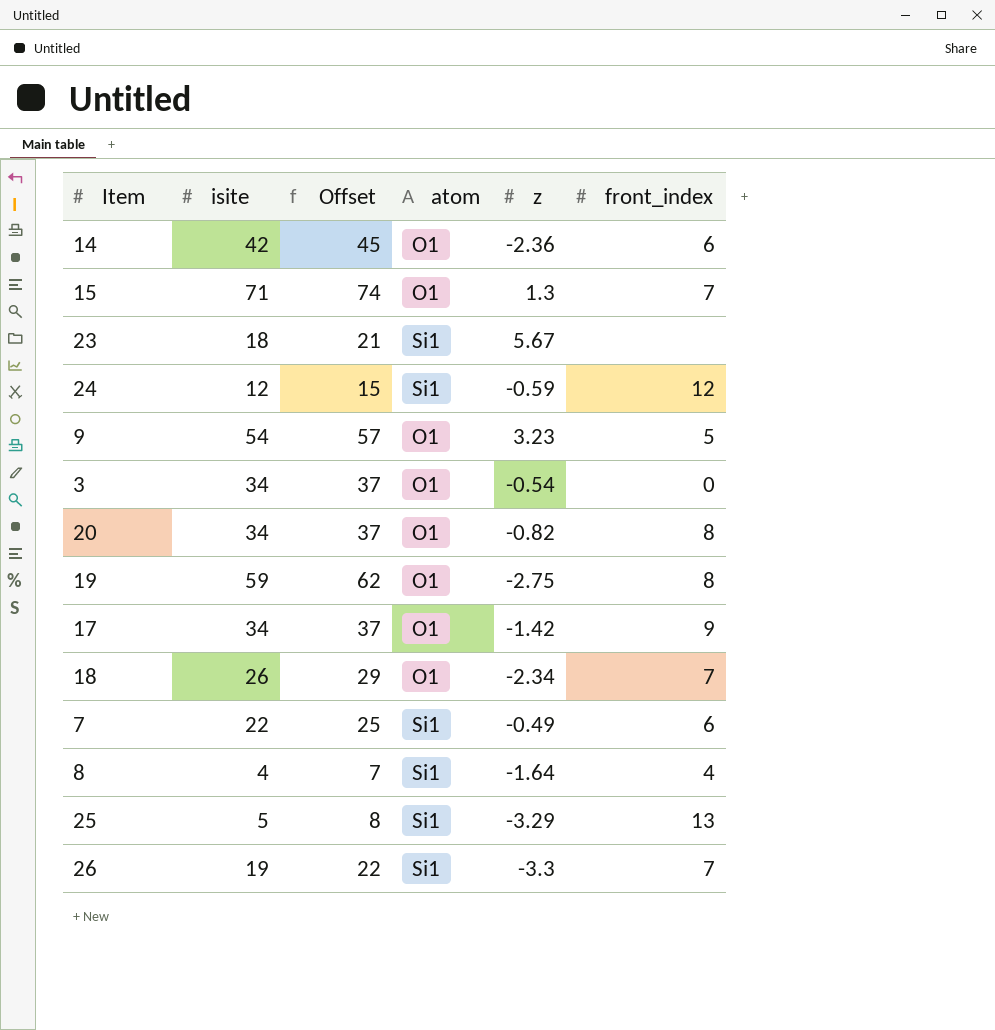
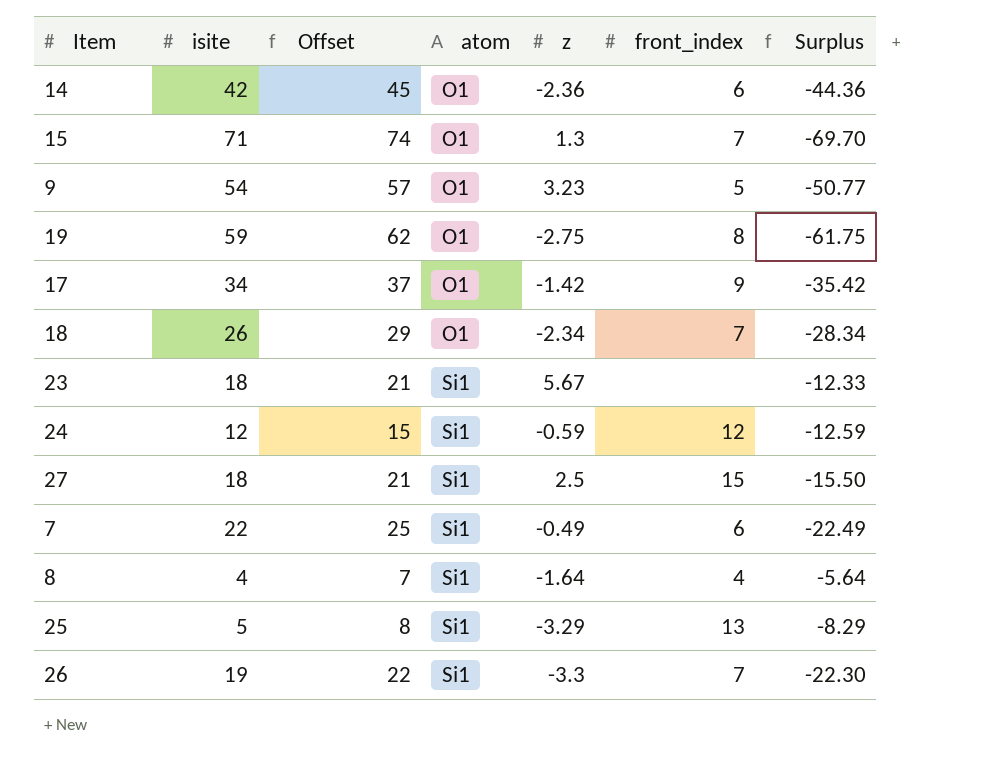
row order: none -> atom ascending
column Surplus | formula: none -> [z] - [isite]
row 3: 34 | 37 | O1 | -0.54 | 0 -> none
row 20: 34 | 37 | O1 | -0.82 | 8 -> none
row 27: none -> 18 | 21 | Si1 | 2.5 | 15 | -15.50

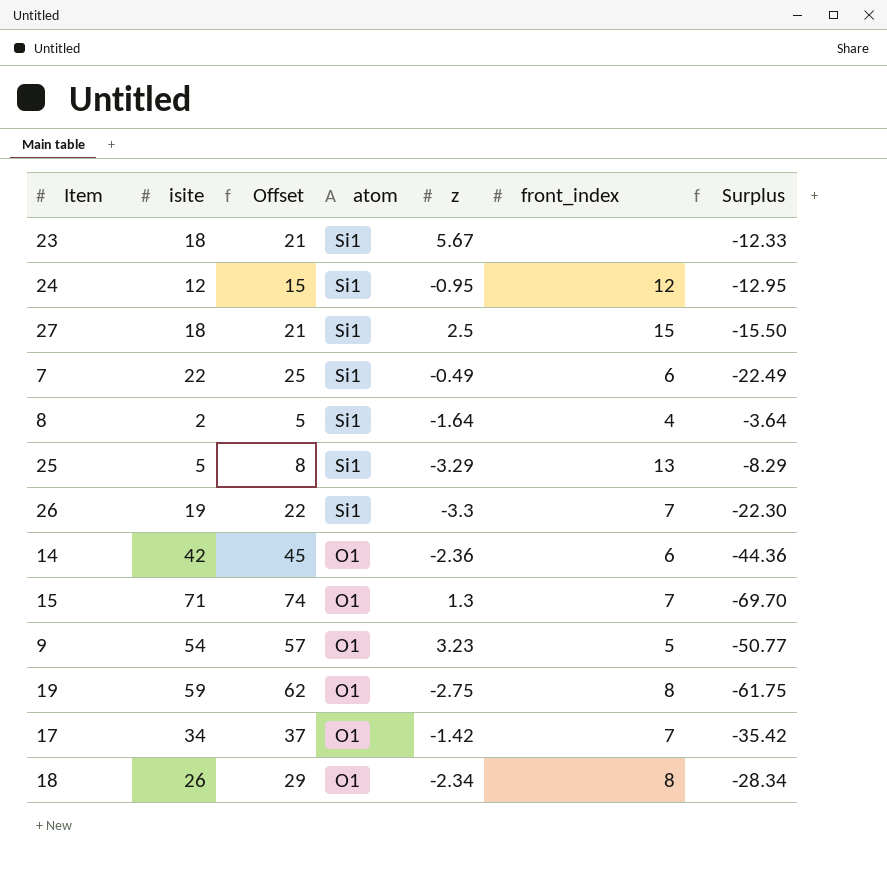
row order: atom ascending -> atom descending
24 | z: -0.59 -> -0.95
24 | Surplus: -12.59 -> -12.95
8 | isite: 4 -> 2
8 | Offset: 7 -> 5
8 | Surplus: -5.64 -> -3.64
17 | front_index: 9 -> 7
18 | front_index: 7 -> 8

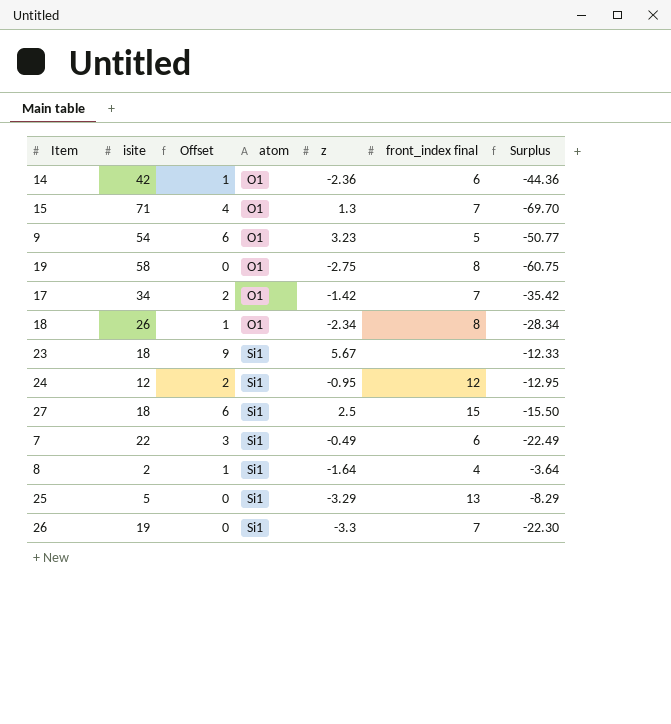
row order: atom descending -> atom ascending
column Offset | formula: [isite] + 3 -> [z] + 3
column name: front_index -> front_index final
19 | isite: 59 -> 58
19 | Surplus: -61.75 -> -60.75

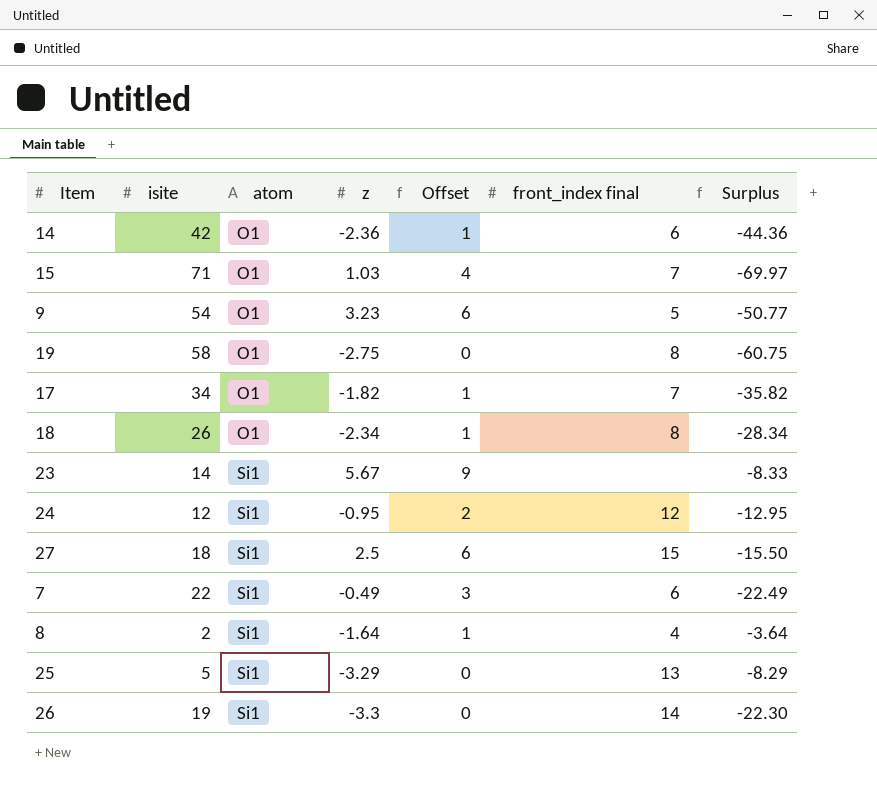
column Offset | position: 3 -> 5
15 | z: 1.3 -> 1.03
15 | Surplus: -69.70 -> -69.97
17 | z: -1.42 -> -1.82
17 | Offset: 2 -> 1
17 | Surplus: -35.42 -> -35.82
23 | isite: 18 -> 14
23 | Surplus: -12.33 -> -8.33
26 | front_index final: 7 -> 14

